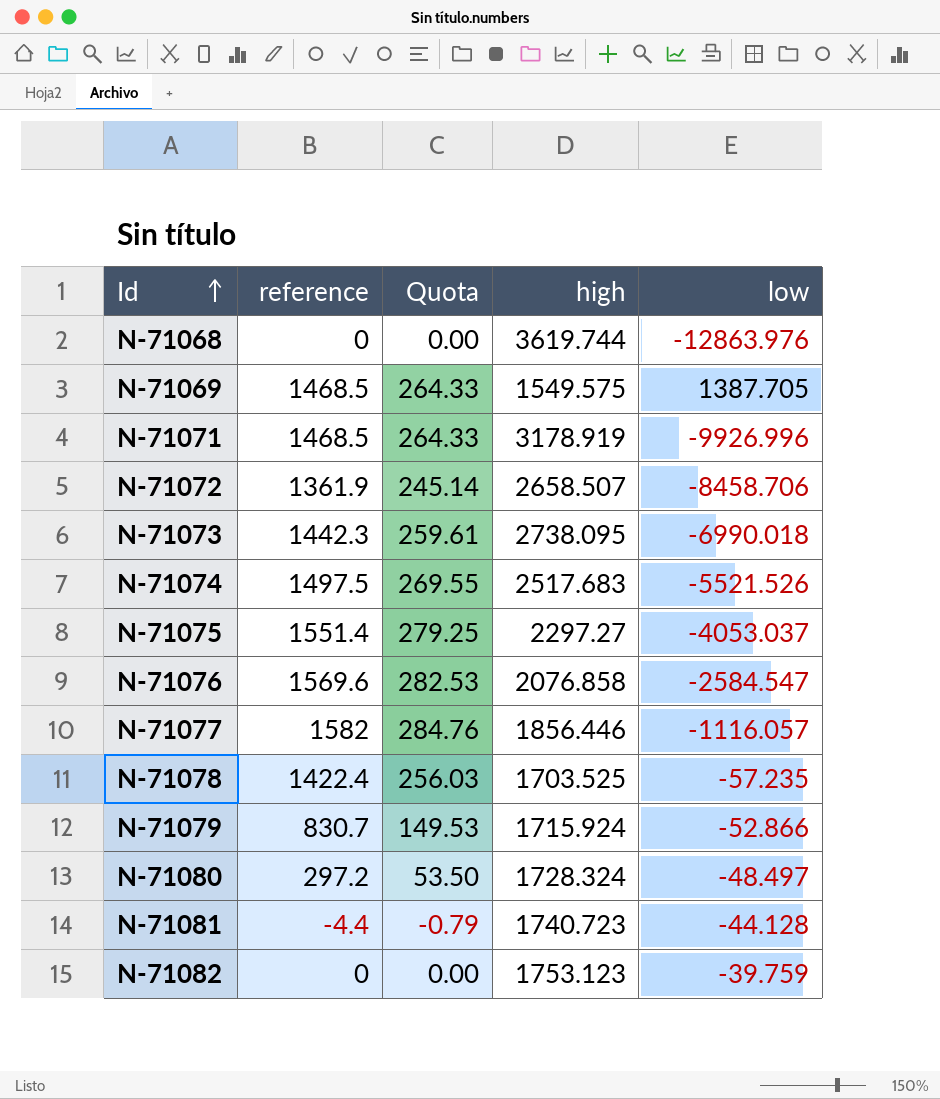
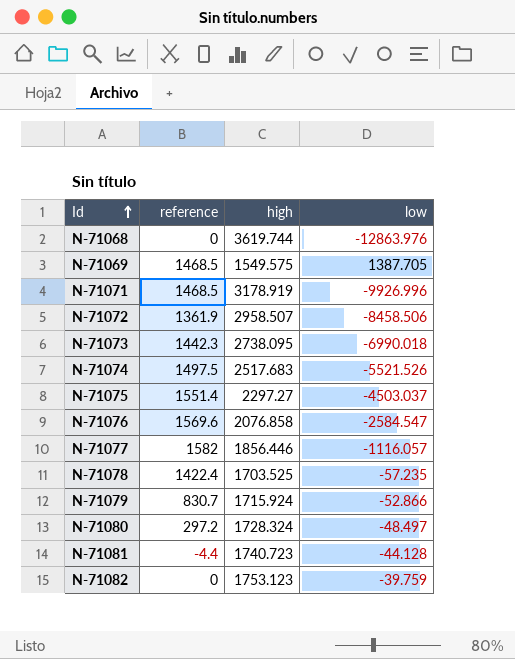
column Quota | formula: [reference] * 0.18 -> none
N-71072 | high: 2658.507 -> 2958.507
N-71072 | low: -8458.706 -> -8458.506
N-71075 | low: -4053.037 -> -4503.037

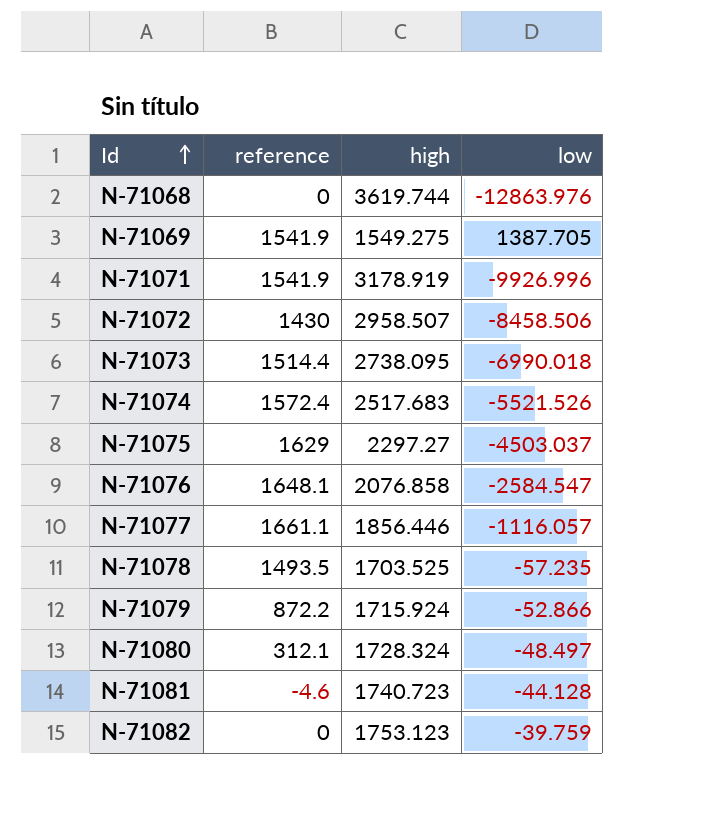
N-71069 | reference: 1468.5 -> 1541.9
N-71069 | high: 1549.575 -> 1549.275
N-71071 | reference: 1468.5 -> 1541.9
N-71072 | reference: 1361.9 -> 1430
N-71073 | reference: 1442.3 -> 1514.4
N-71074 | reference: 1497.5 -> 1572.4
N-71075 | reference: 1551.4 -> 1629
N-71076 | reference: 1569.6 -> 1648.1
N-71077 | reference: 1582 -> 1661.1
N-71078 | reference: 1422.4 -> 1493.5
N-71079 | reference: 830.7 -> 872.2
N-71080 | reference: 297.2 -> 312.1
N-71081 | reference: -4.4 -> -4.6

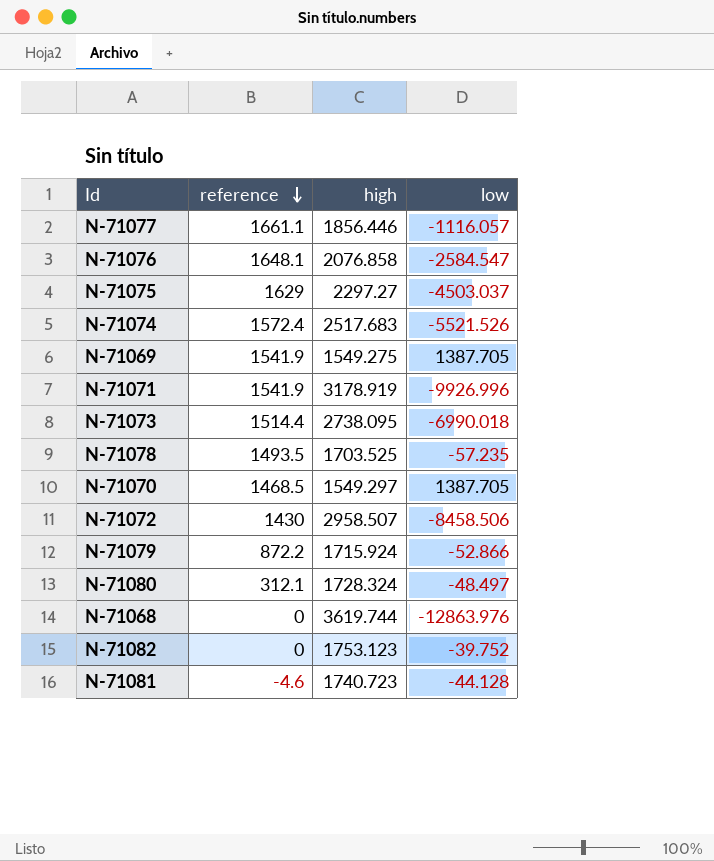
row order: Id ascending -> reference descending
row N-71070: none -> 1468.5 | 1549.297 | 1387.705
N-71082 | low: -39.759 -> -39.752

